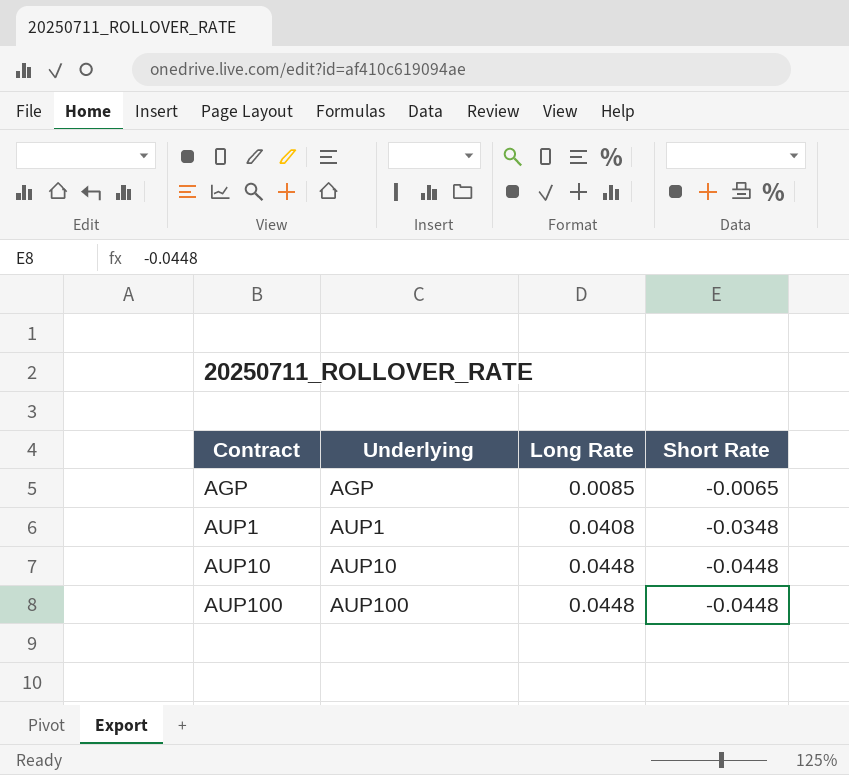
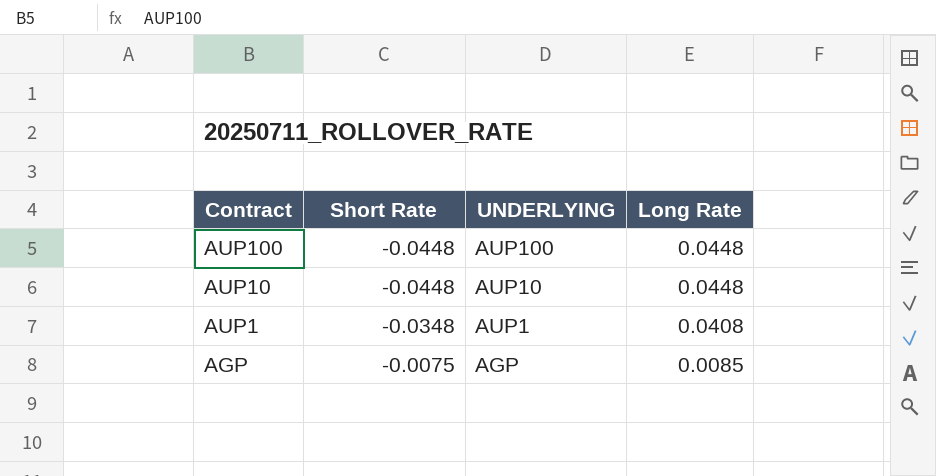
row order: Contract ascending -> Contract descending
column Short Rate | position: 4 -> 2
column name: Underlying -> UNDERLYING
AGP | Short Rate: -0.0065 -> -0.0075

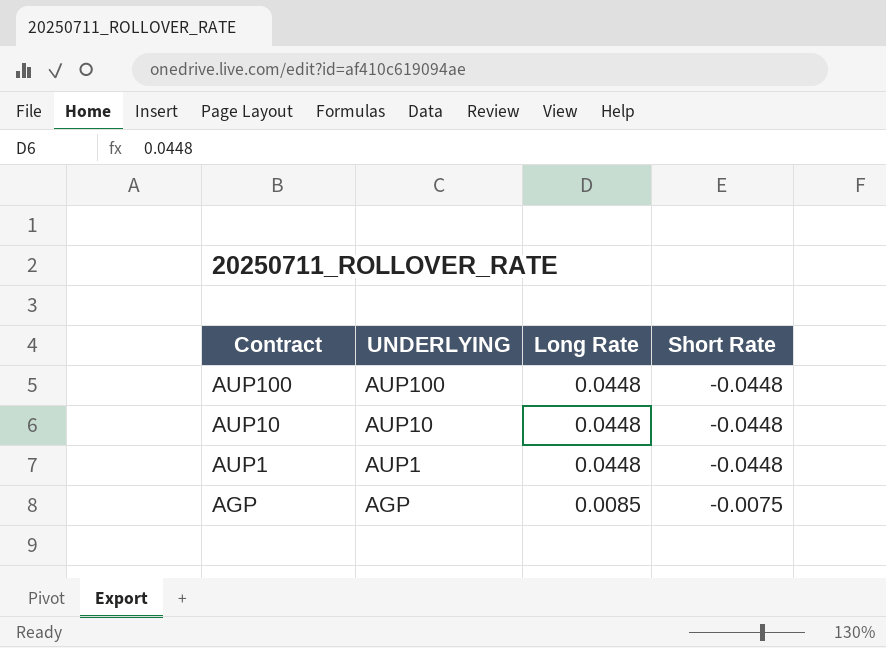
column Short Rate | position: 2 -> 4
AUP1 | Long Rate: 0.0408 -> 0.0448
AUP1 | Short Rate: -0.0348 -> -0.0448

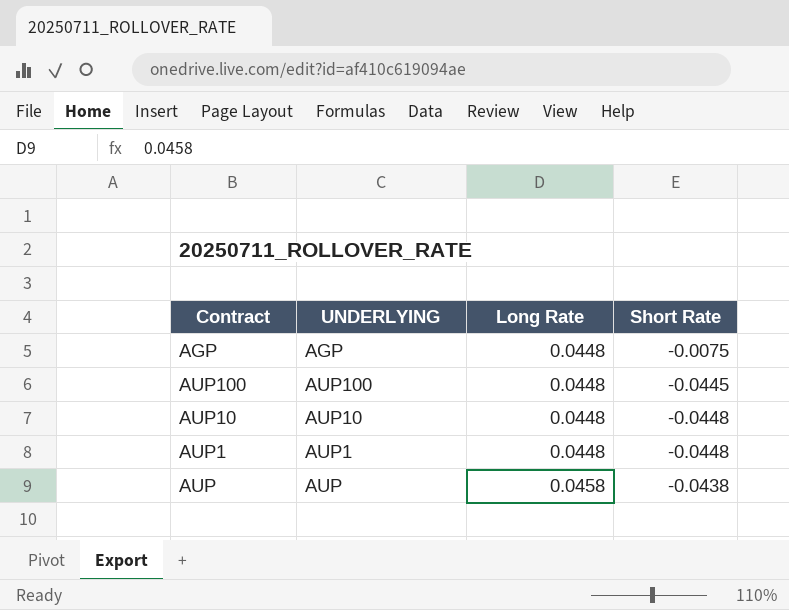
row order: Contract descending -> Long Rate ascending
AGP | Long Rate: 0.0085 -> 0.0448
AUP100 | Short Rate: -0.0448 -> -0.0445
row AUP: none -> AUP | 0.0458 | -0.0438

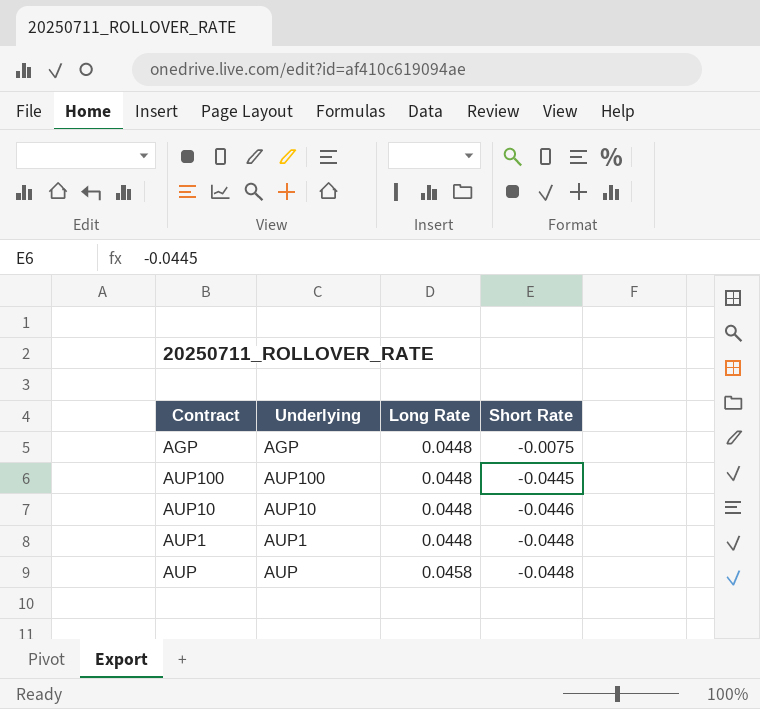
column name: UNDERLYING -> Underlying
AUP10 | Short Rate: -0.0448 -> -0.0446
AUP | Short Rate: -0.0438 -> -0.0448

